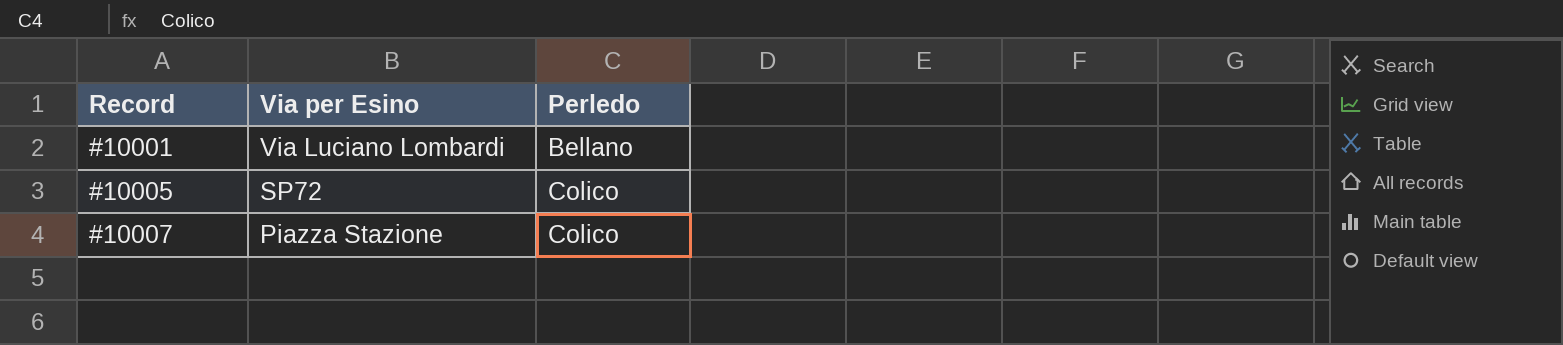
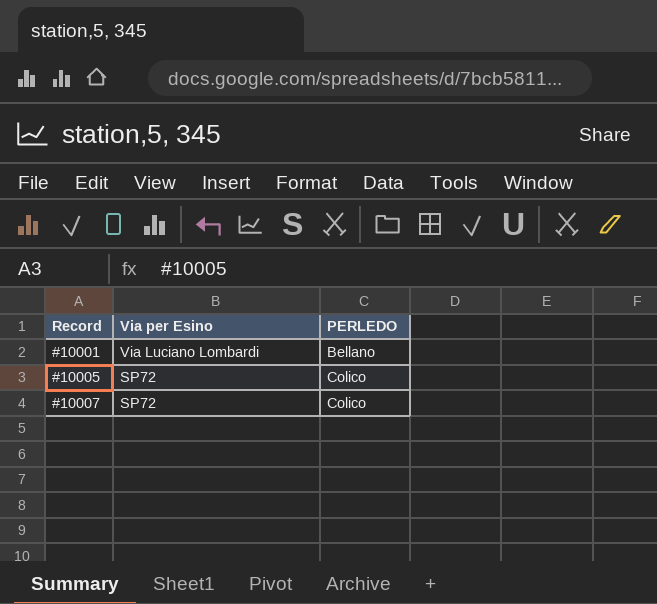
column name: Perledo -> PERLEDO
#10007 | Via per Esino: Piazza Stazione -> SP72

